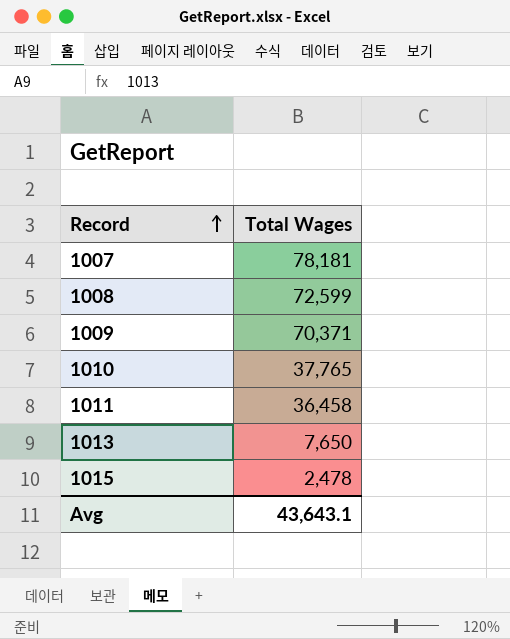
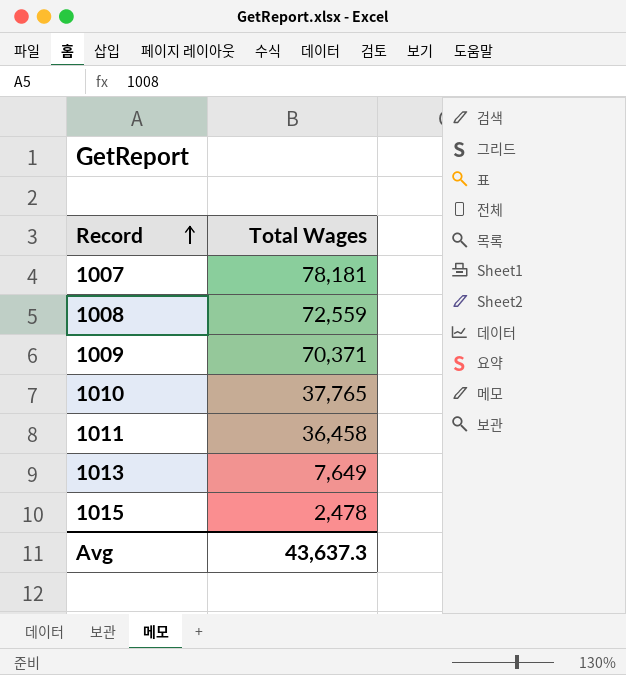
1008 | Total Wages: 72,599 -> 72,559
1013 | Total Wages: 7,650 -> 7,649
Avg | Total Wages: 43,643.1 -> 43,637.3

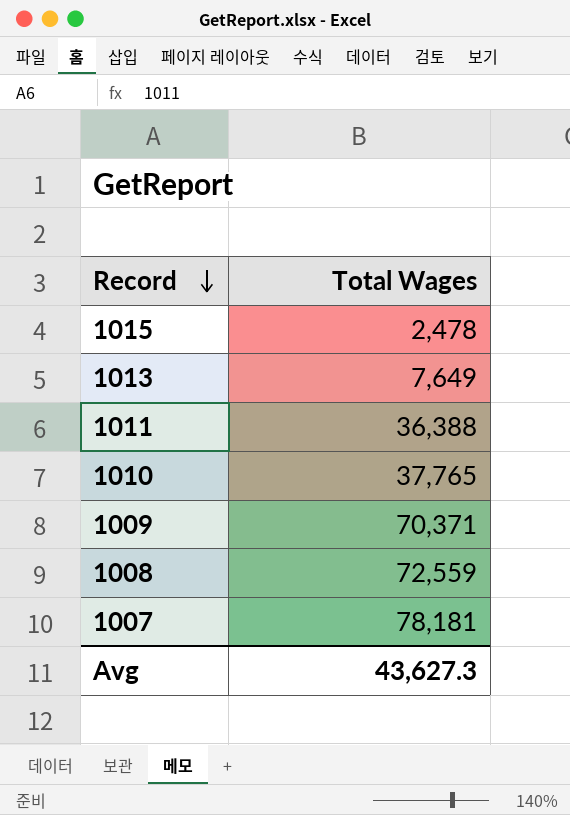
row order: Record ascending -> Record descending
1011 | Total Wages: 36,458 -> 36,388
Avg | Total Wages: 43,637.3 -> 43,627.3

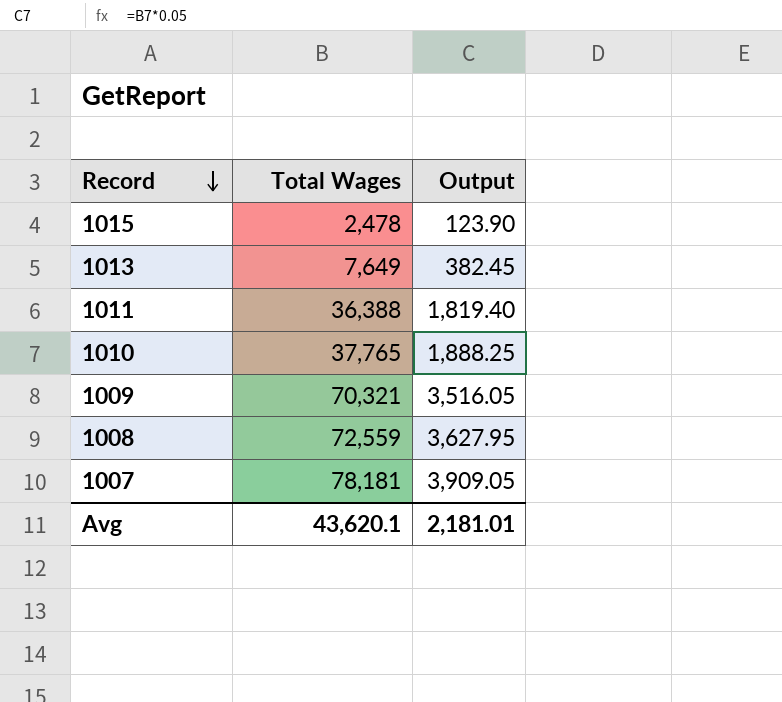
column Output | formula: none -> [Total Wages] * 0.05
1009 | Total Wages: 70,371 -> 70,321
Avg | Total Wages: 43,627.3 -> 43,620.1

